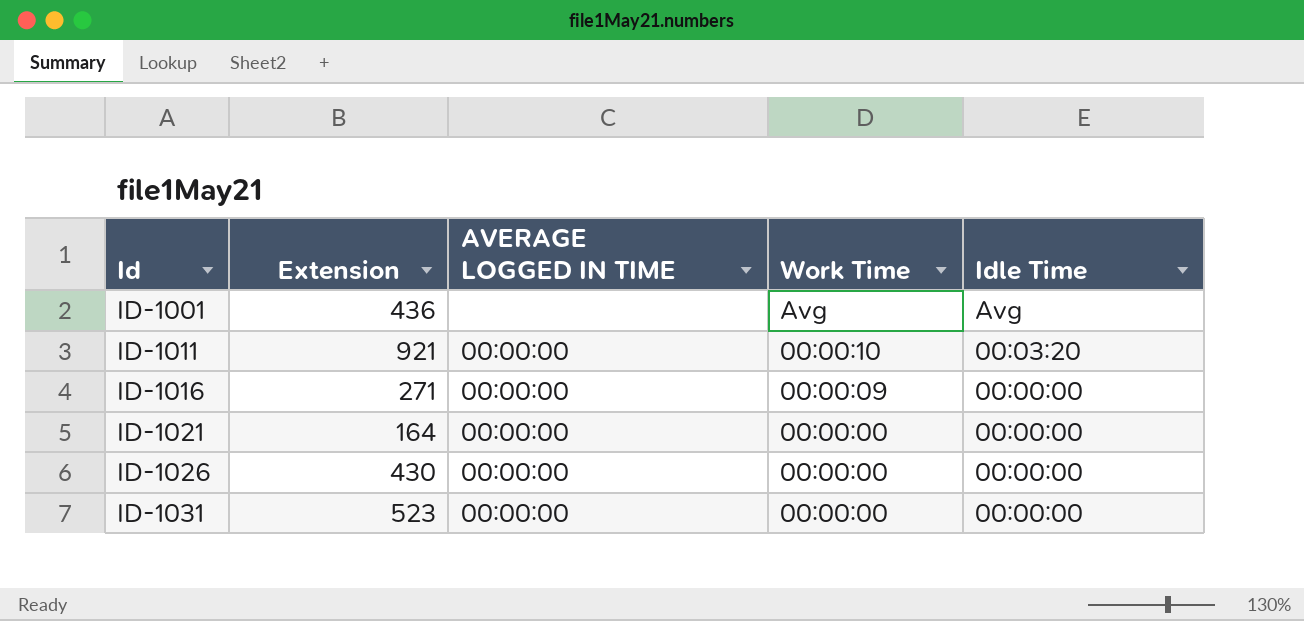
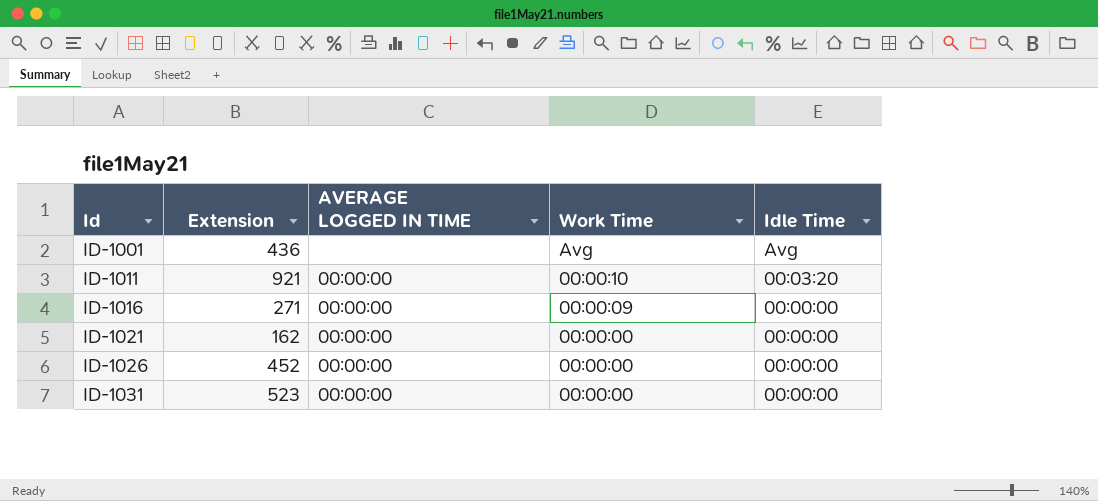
ID-1021 | Extension: 164 -> 162
ID-1026 | Extension: 430 -> 452

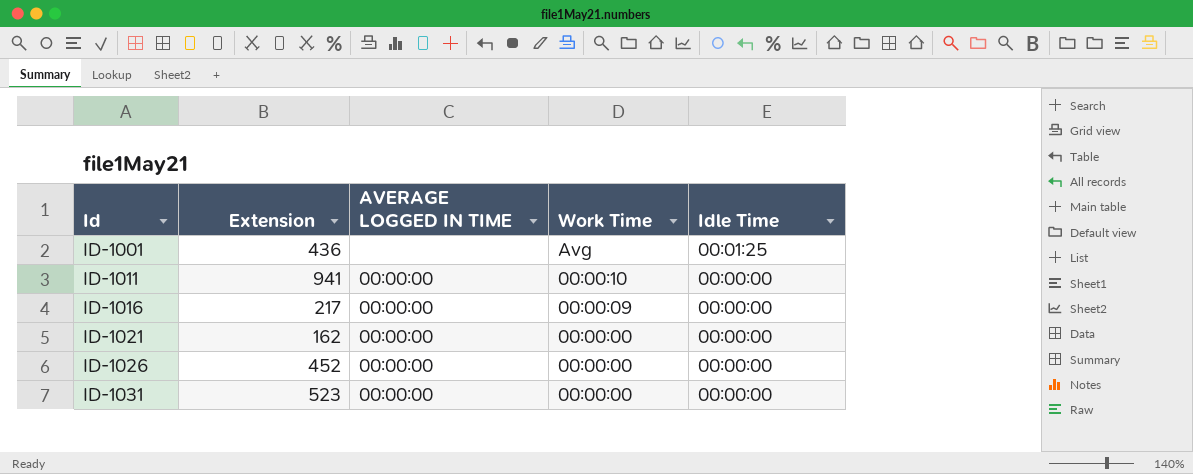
ID-1001 | Idle Time: Avg -> 00:01:25
ID-1011 | Extension: 921 -> 941
ID-1011 | Idle Time: 00:03:20 -> 00:00:00
ID-1016 | Extension: 271 -> 217

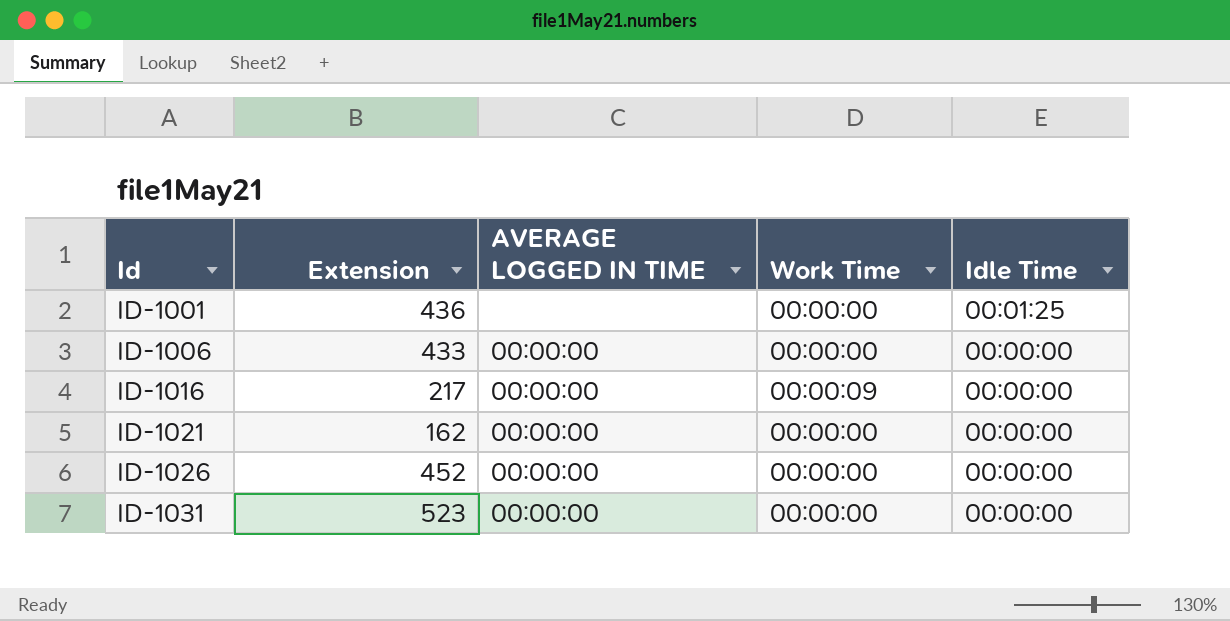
row ID-1011: 941 | 00:00:00 | 00:00:10 | 00:00:00 -> none
ID-1001 | Work Time: Avg -> 00:00:00
row ID-1006: none -> 433 | 00:00:00 | 00:00:00 | 00:00:00

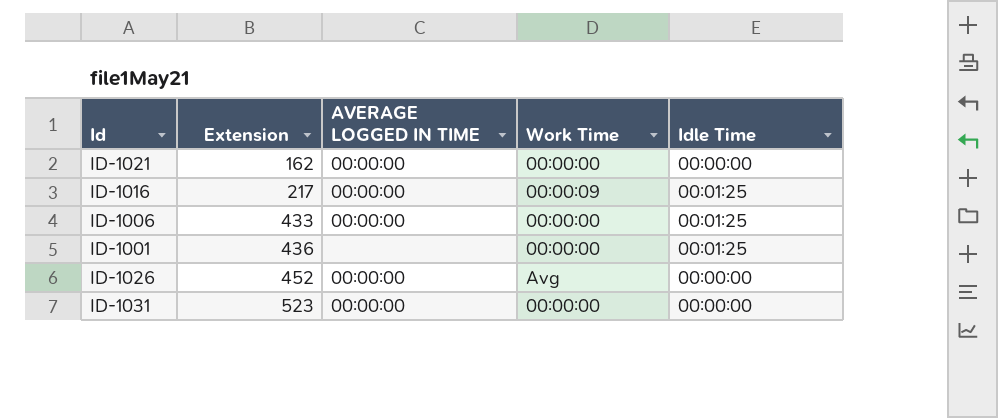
row order: Id ascending -> Extension ascending
ID-1016 | Idle Time: 00:00:00 -> 00:01:25
ID-1006 | Idle Time: 00:00:00 -> 00:01:25
ID-1026 | Work Time: 00:00:00 -> Avg

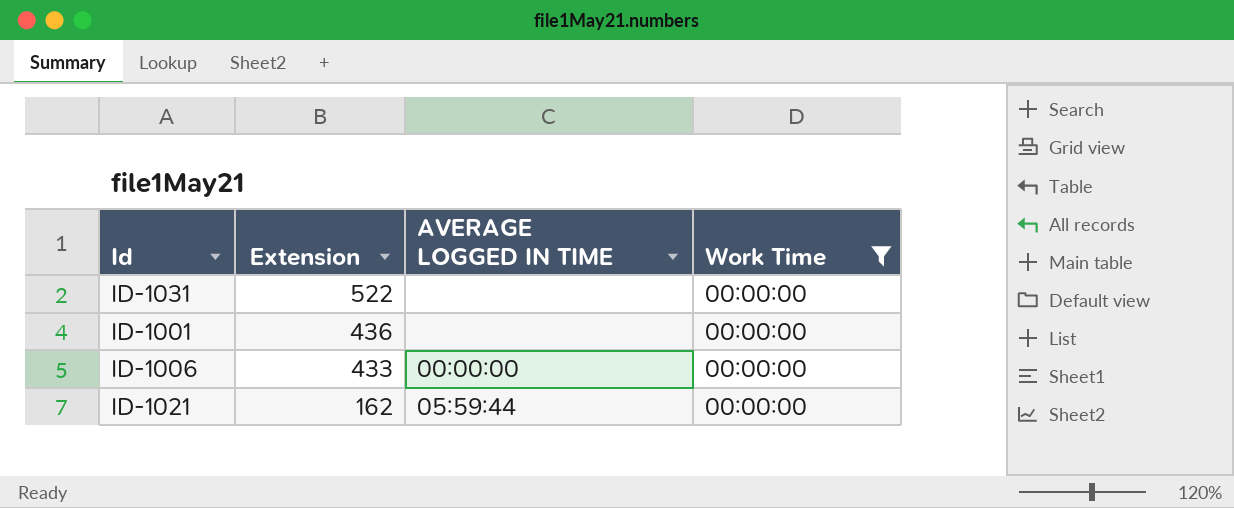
filter: none -> Work Time = 00:00:00
row order: Extension ascending -> Extension descending
column Idle Time | position: 5 -> none
ID-1031 | Extension: 523 -> 522
ID-1031 | AVERAGE LOGGED IN TIME: 00:00:00 -> none
ID-1021 | AVERAGE LOGGED IN TIME: 00:00:00 -> 05:59:44

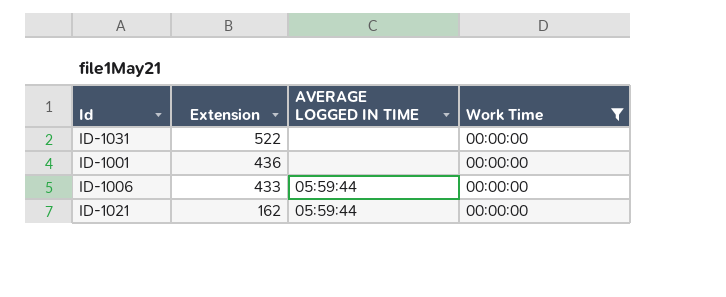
ID-1006 | AVERAGE LOGGED IN TIME: 00:00:00 -> 05:59:44

